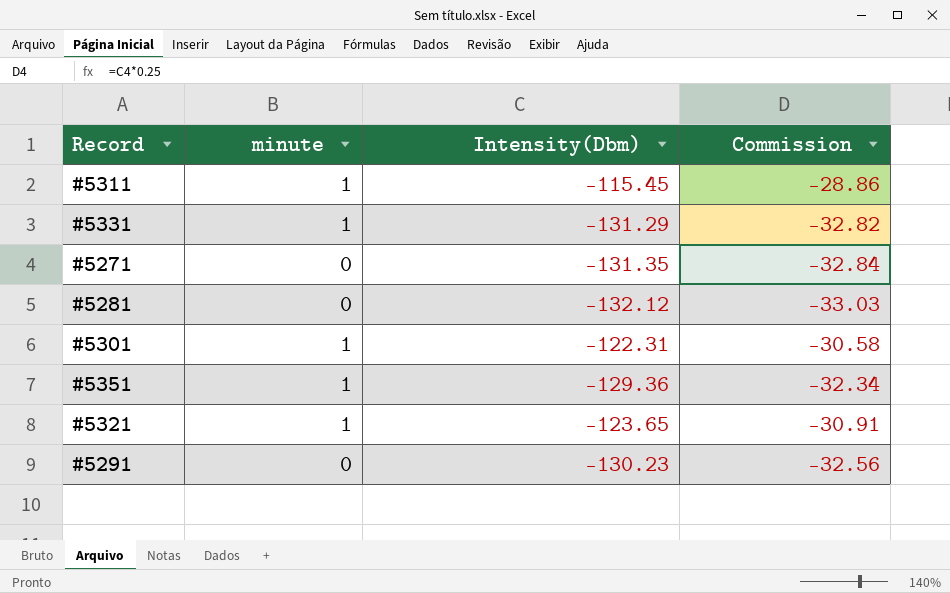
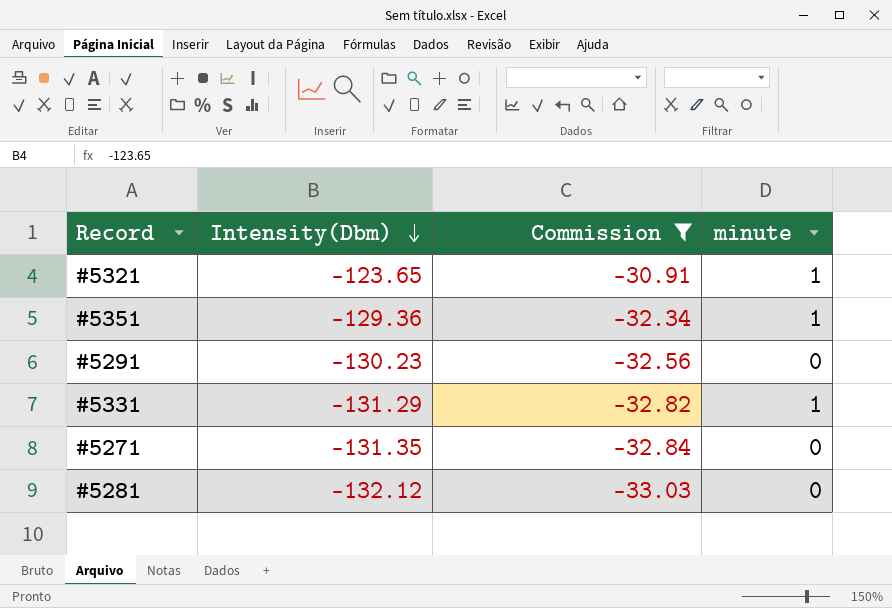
filter: none -> Commission <= -30.91
row order: none -> Intensity(Dbm) descending
column minute | position: 2 -> 4

